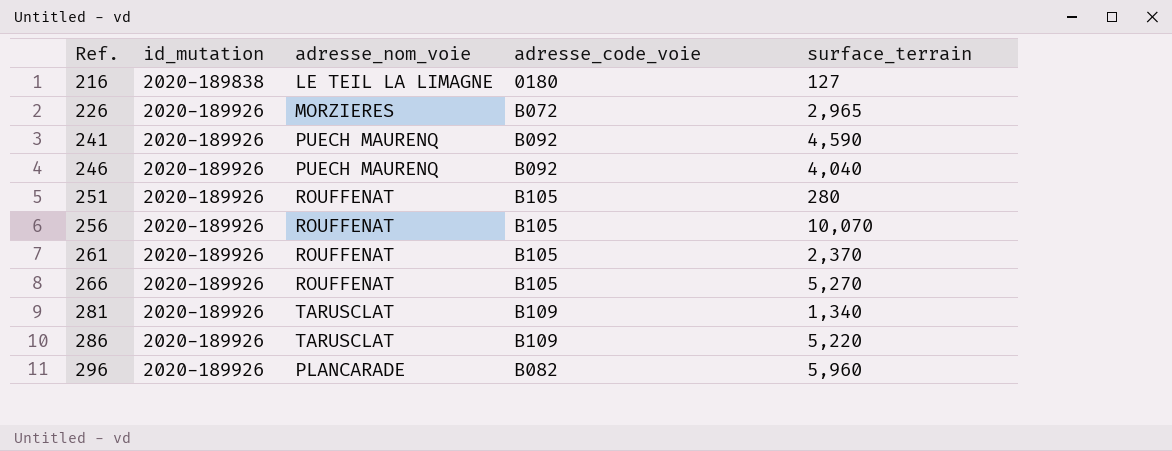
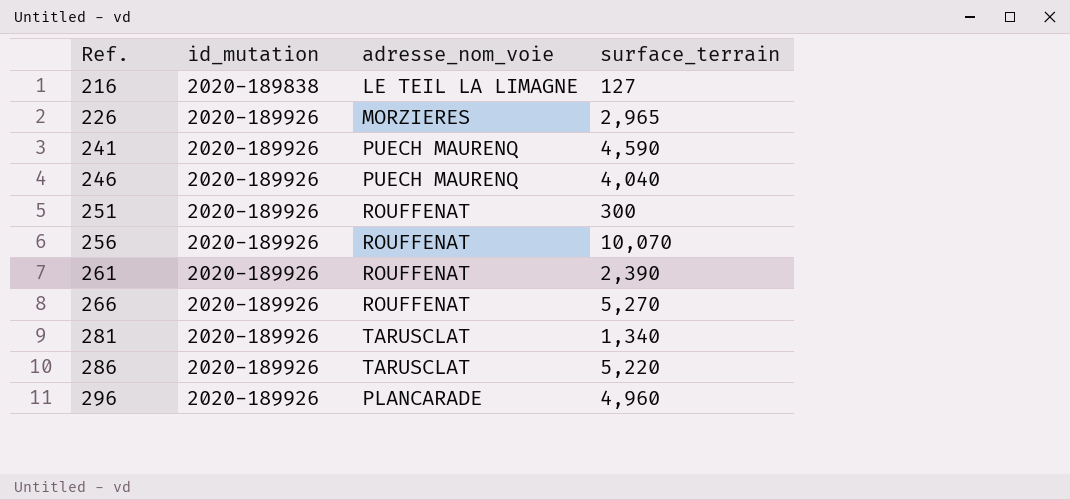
column adresse_code_voie | position: 4 -> none
251 | surface_terrain: 280 -> 300
261 | surface_terrain: 2,370 -> 2,390
296 | surface_terrain: 5,960 -> 4,960

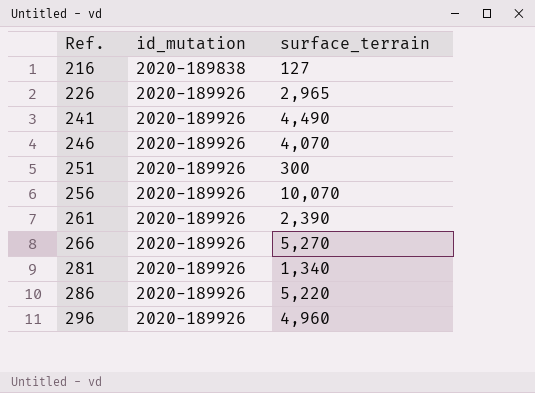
column adresse_nom_voie | position: 3 -> none
241 | surface_terrain: 4,590 -> 4,490
246 | surface_terrain: 4,040 -> 4,070

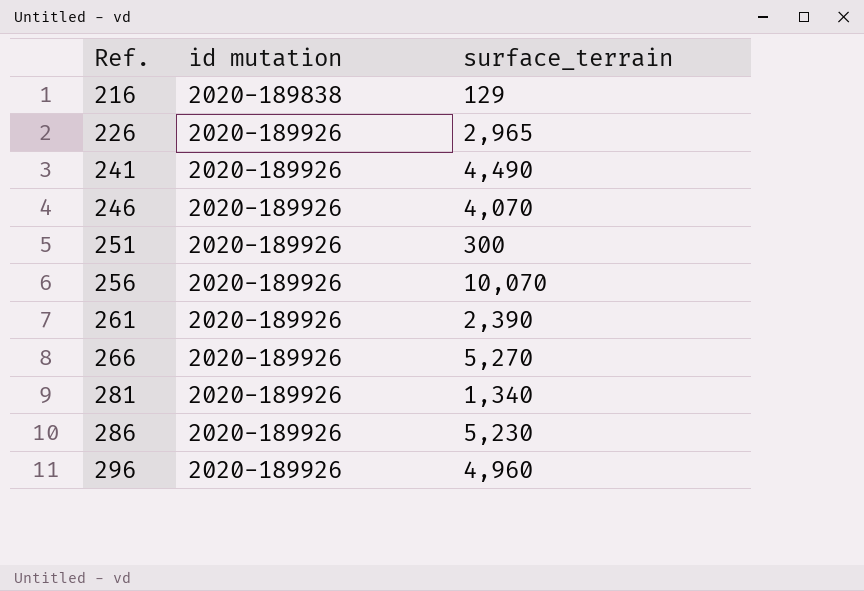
column name: id_mutation -> id mutation
216 | surface_terrain: 127 -> 129
286 | surface_terrain: 5,220 -> 5,230

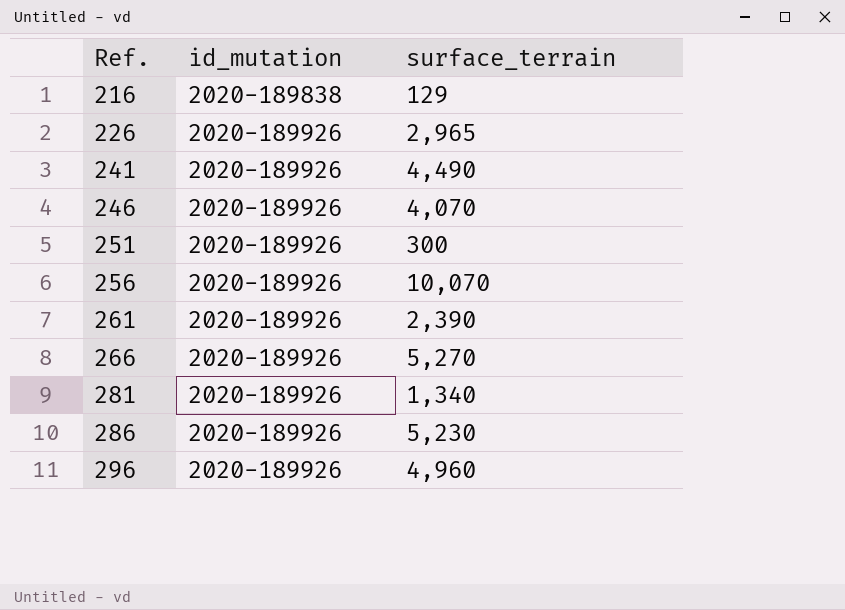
column name: id mutation -> id_mutation

